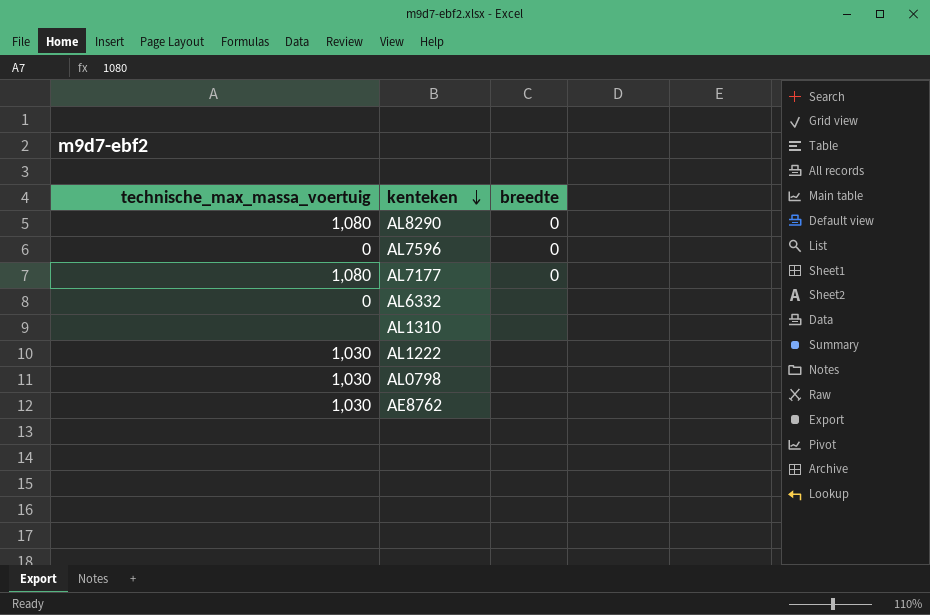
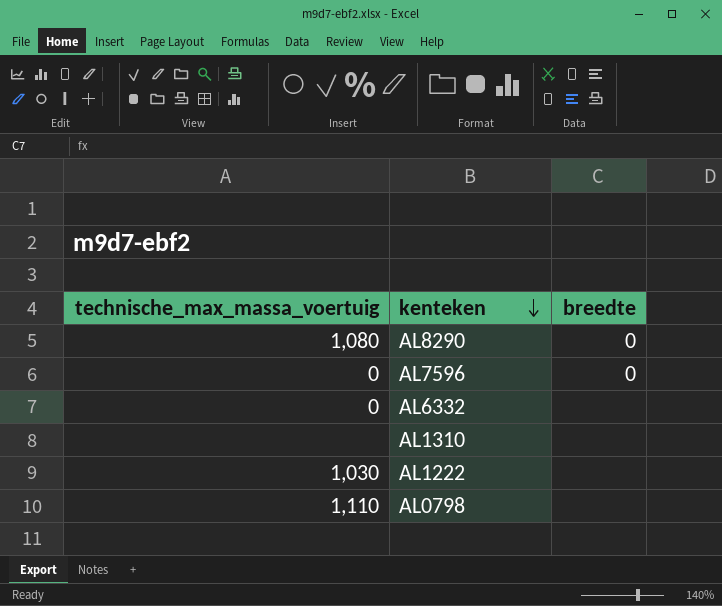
row AL7177: 1,080 | 0 -> none
row AE8762: 1,030 | none -> none
AL0798 | technische_max_massa_voertuig: 1,030 -> 1,110

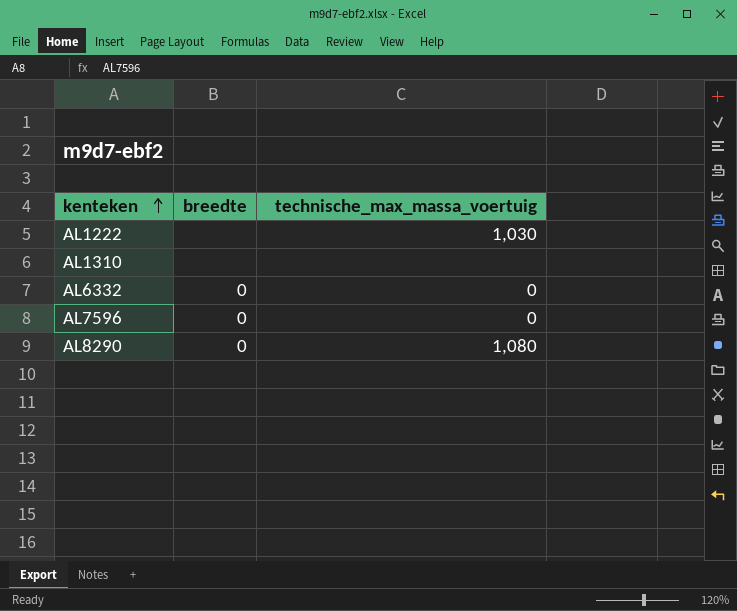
row order: kenteken descending -> kenteken ascending
column technische_max_massa_voertuig | position: 1 -> 3
row AL0798: 1,110 | none -> none
AL6332 | breedte: none -> 0

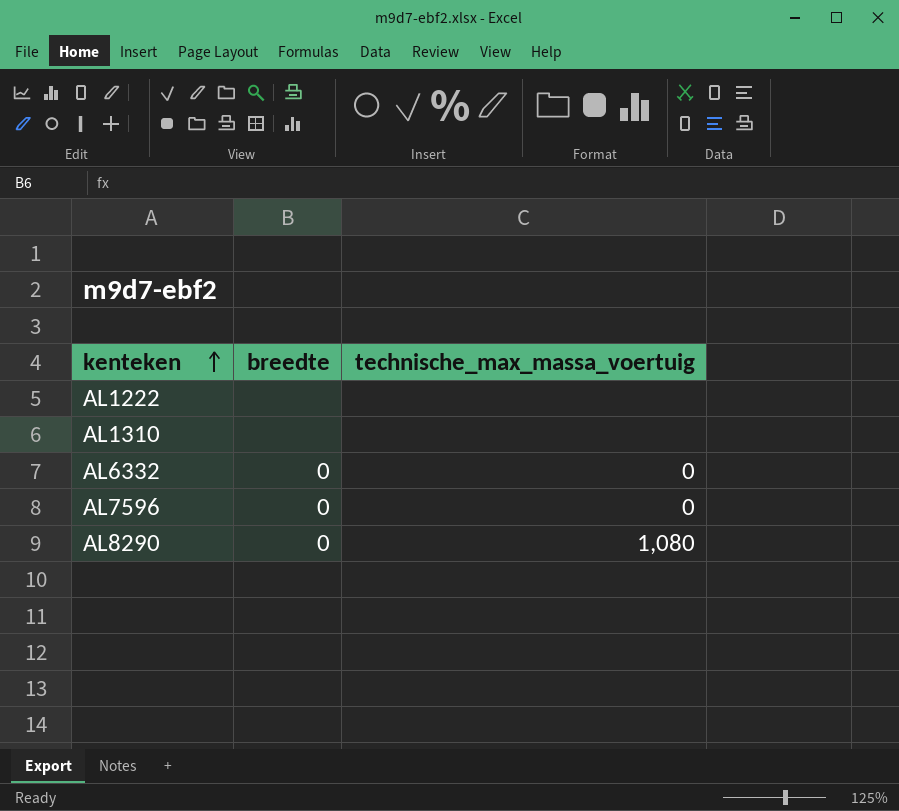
AL1222 | technische_max_massa_voertuig: 1,030 -> none

